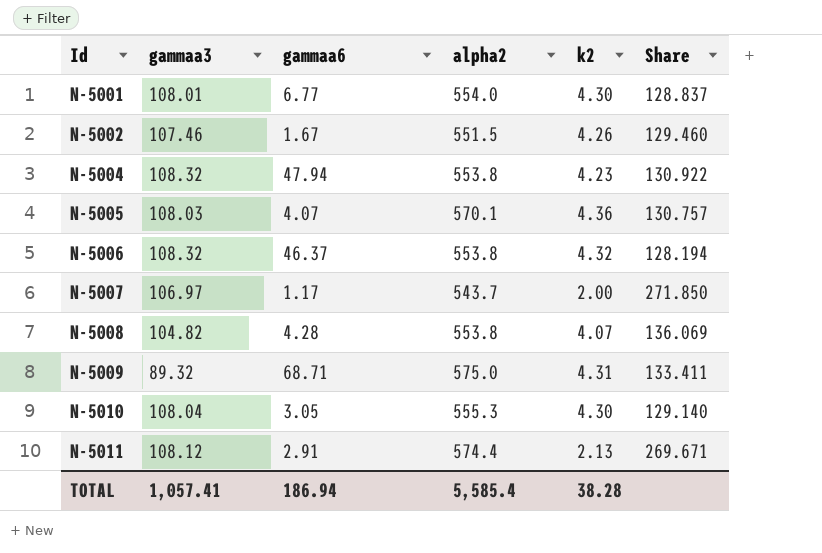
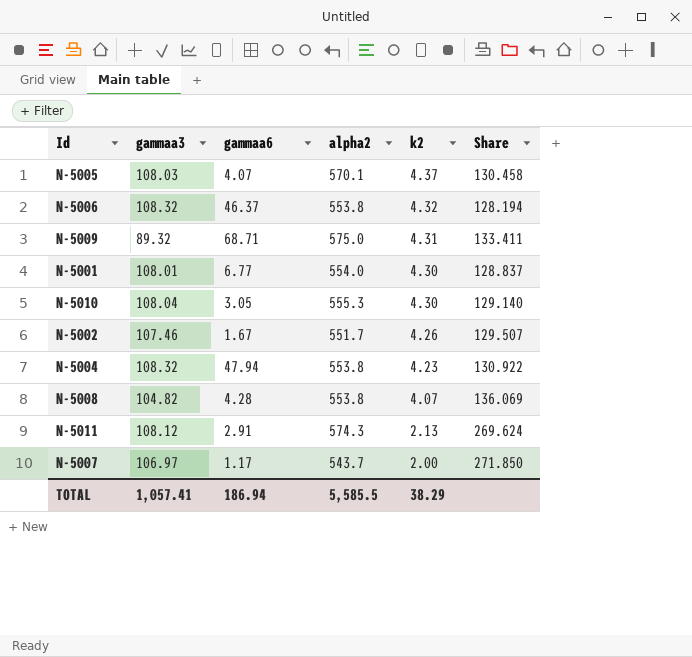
row order: Id ascending -> k2 descending
N-5005 | k2: 4.36 -> 4.37
N-5005 | Share: 130.757 -> 130.458
N-5002 | alpha2: 551.5 -> 551.7
N-5002 | Share: 129.460 -> 129.507
N-5011 | alpha2: 574.4 -> 574.3
N-5011 | Share: 269.671 -> 269.624
TOTAL | alpha2: 5,585.4 -> 5,585.5
TOTAL | k2: 38.28 -> 38.29

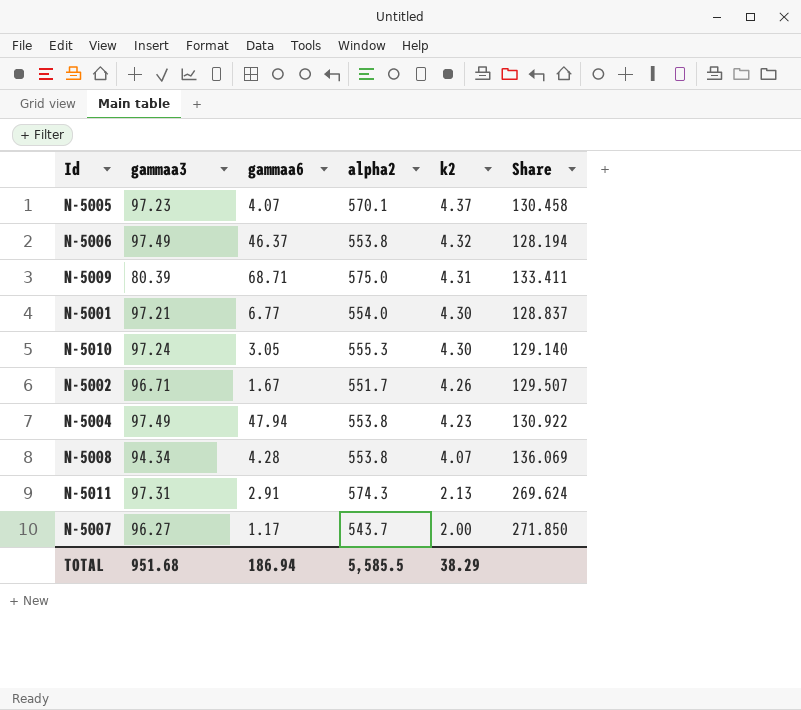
N-5005 | gammaa3: 108.03 -> 97.23
N-5006 | gammaa3: 108.32 -> 97.49
N-5009 | gammaa3: 89.32 -> 80.39
N-5001 | gammaa3: 108.01 -> 97.21
N-5010 | gammaa3: 108.04 -> 97.24
N-5002 | gammaa3: 107.46 -> 96.71
N-5004 | gammaa3: 108.32 -> 97.49
N-5008 | gammaa3: 104.82 -> 94.34
N-5011 | gammaa3: 108.12 -> 97.31
N-5007 | gammaa3: 106.97 -> 96.27
TOTAL | gammaa3: 1,057.41 -> 951.68

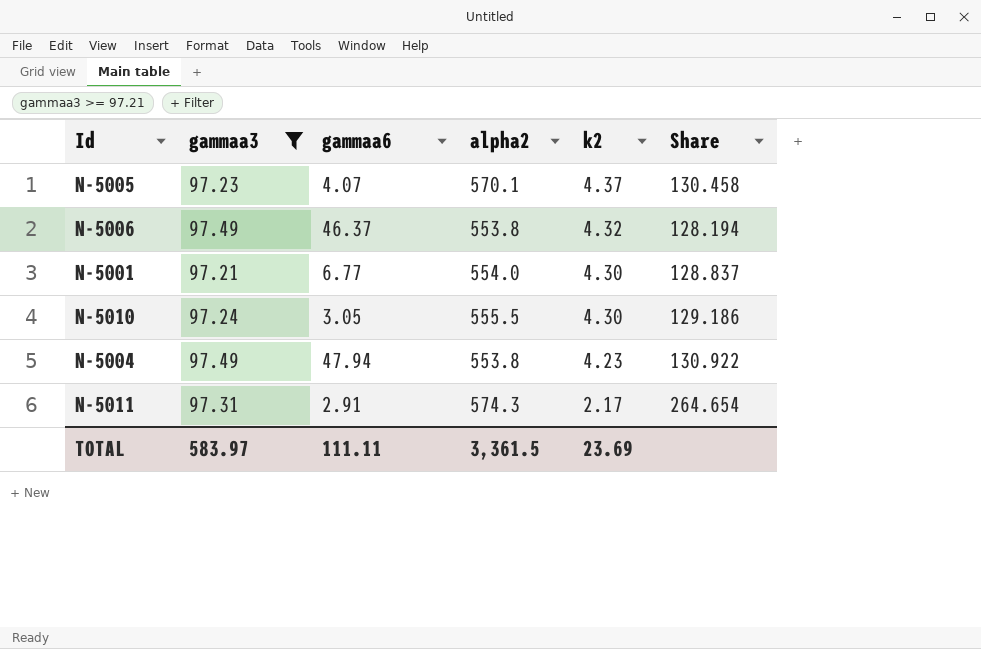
filter: none -> gammaa3 >= 97.21
N-5010 | alpha2: 555.3 -> 555.5
N-5010 | Share: 129.140 -> 129.186
N-5011 | k2: 2.13 -> 2.17
N-5011 | Share: 269.624 -> 264.654
TOTAL | gammaa3: 951.68 -> 583.97
TOTAL | gammaa6: 186.94 -> 111.11
TOTAL | alpha2: 5,585.5 -> 3,361.5
TOTAL | k2: 38.29 -> 23.69

